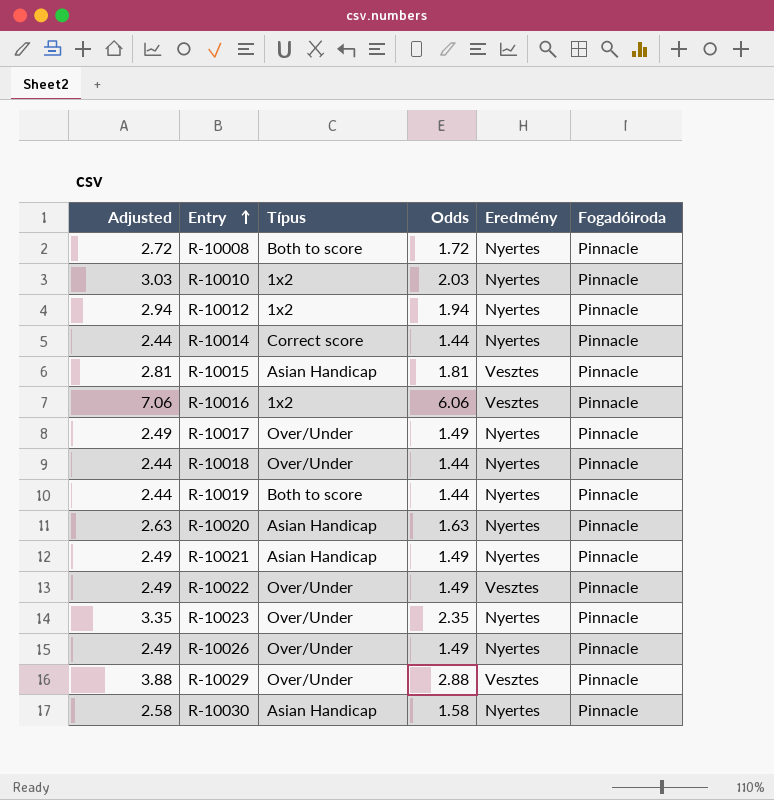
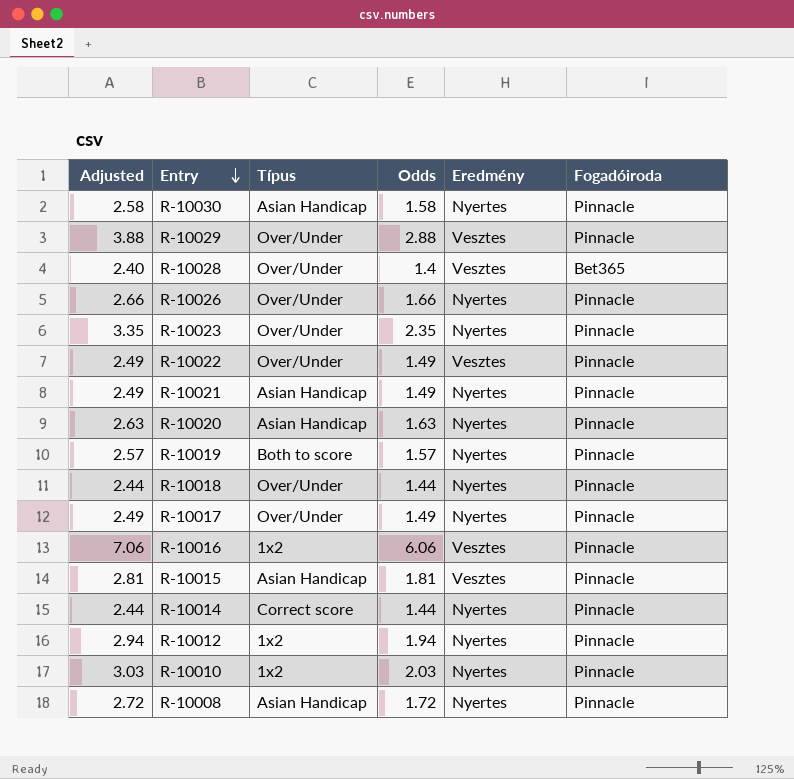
row order: Entry ascending -> Entry descending
row R-10028: none -> 2.40 | Over/Under | 1.4 | Vesztes | Bet365
R-10026 | Adjusted: 2.49 -> 2.66
R-10026 | Odds: 1.49 -> 1.66
R-10019 | Adjusted: 2.44 -> 2.57
R-10019 | Odds: 1.44 -> 1.57
R-10008 | Típus: Both to score -> Asian Handicap

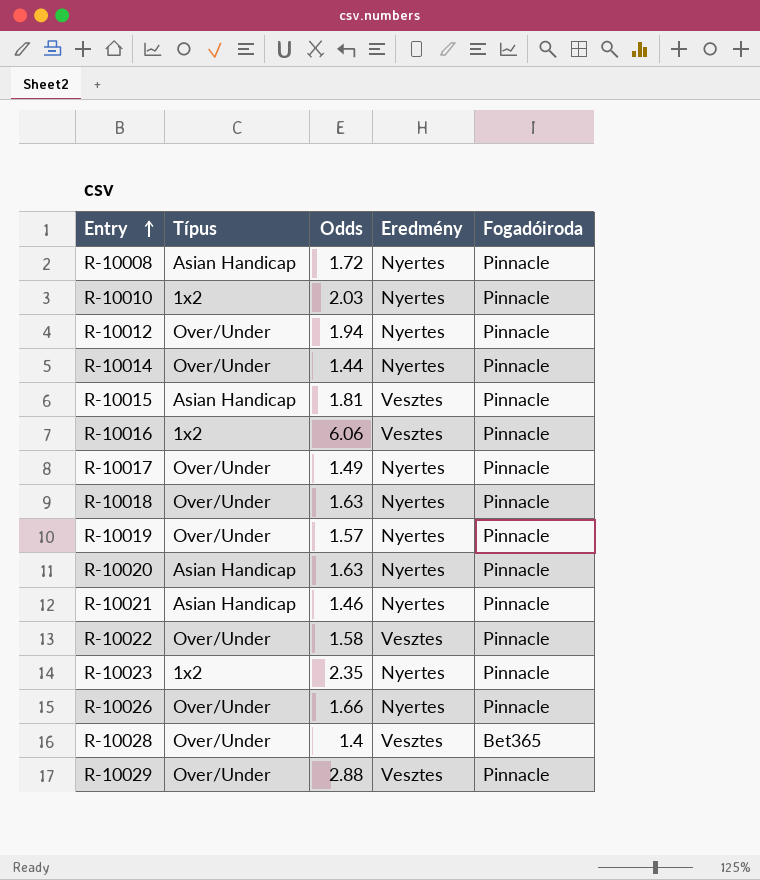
row order: Entry descending -> Entry ascending
column Adjusted | formula: [Odds] + 1 -> none
row R-10030: 2.58 | Asian Handicap | 1.58 | Nyertes | Pinnacle -> none
R-10012 | Típus: 1x2 -> Over/Under
R-10014 | Típus: Correct score -> Over/Under
R-10018 | Odds: 1.44 -> 1.63
R-10019 | Típus: Both to score -> Over/Under
R-10021 | Odds: 1.49 -> 1.46
R-10022 | Odds: 1.49 -> 1.58
R-10023 | Típus: Over/Under -> 1x2

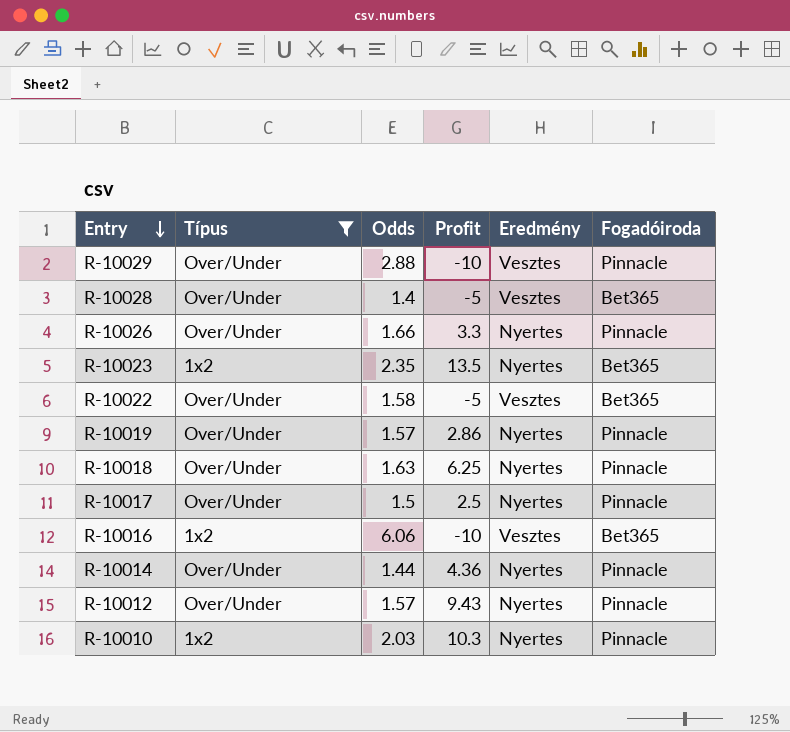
filter: none -> Típus != Asian Handicap
row order: Entry ascending -> Entry descending
column Profit | position: none -> 4
R-10023 | Fogadóiroda: Pinnacle -> Bet365
R-10022 | Fogadóiroda: Pinnacle -> Bet365
R-10017 | Odds: 1.49 -> 1.5
R-10016 | Fogadóiroda: Pinnacle -> Bet365
R-10012 | Odds: 1.94 -> 1.57

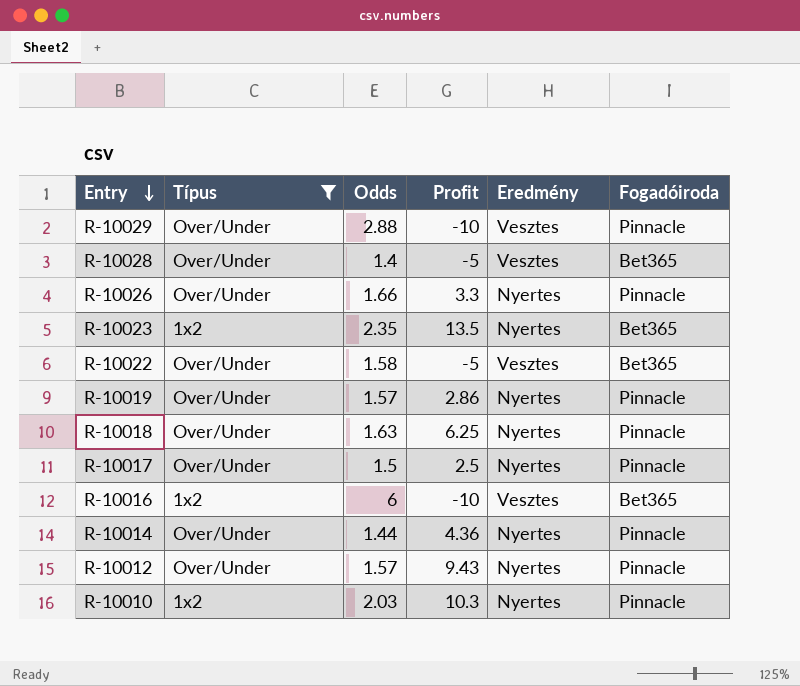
R-10016 | Odds: 6.06 -> 6

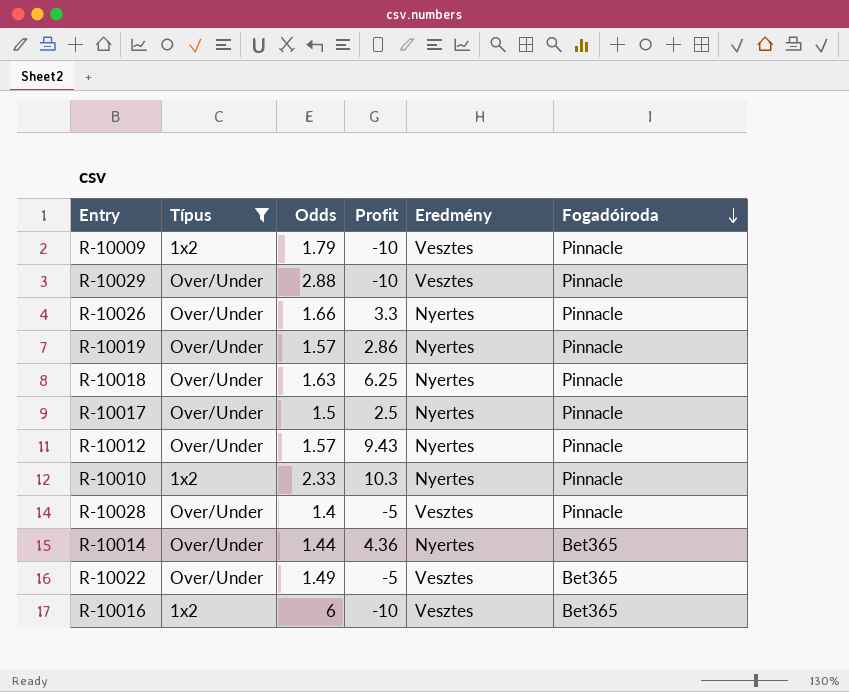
row order: Entry descending -> Fogadóiroda descending
row R-10023: 1x2 | 2.35 | 13.5 | Nyertes | Bet365 -> none
row R-10009: none -> 1x2 | 1.79 | -10 | Vesztes | Pinnacle
R-10010 | Odds: 2.03 -> 2.33
R-10028 | Fogadóiroda: Bet365 -> Pinnacle
R-10014 | Fogadóiroda: Pinnacle -> Bet365
R-10022 | Odds: 1.58 -> 1.49

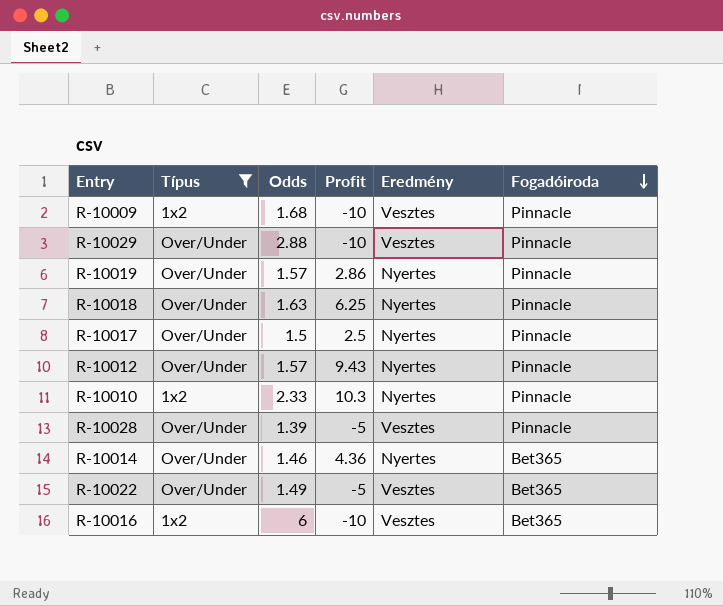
row R-10026: Over/Under | 1.66 | 3.3 | Nyertes | Pinnacle -> none
R-10009 | Odds: 1.79 -> 1.68
R-10028 | Odds: 1.4 -> 1.39
R-10014 | Odds: 1.44 -> 1.46

